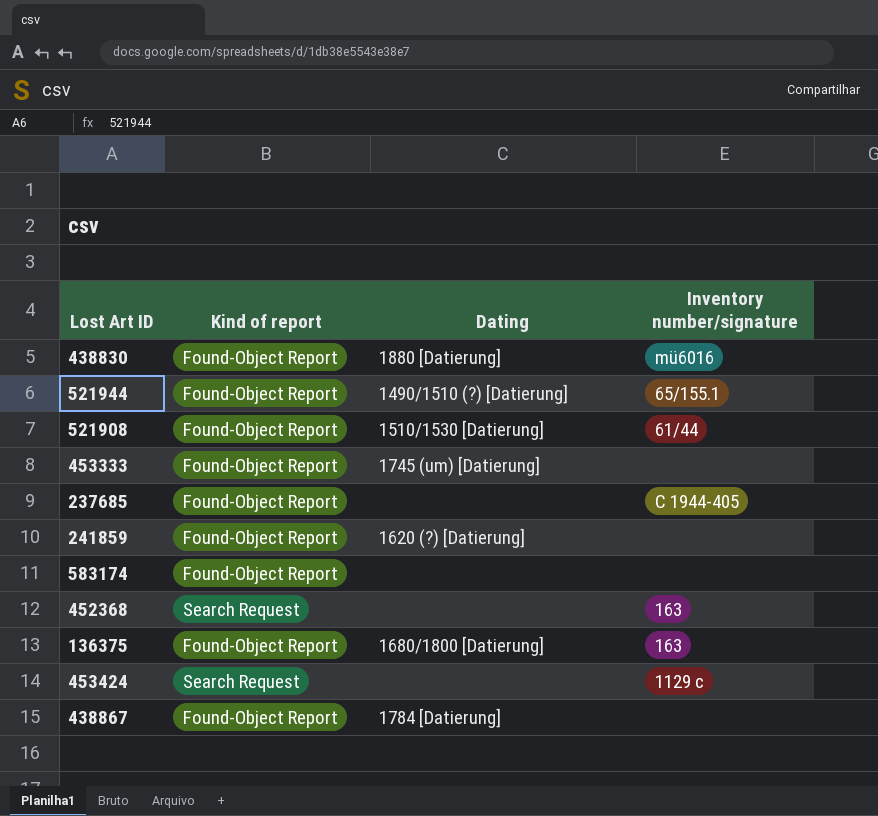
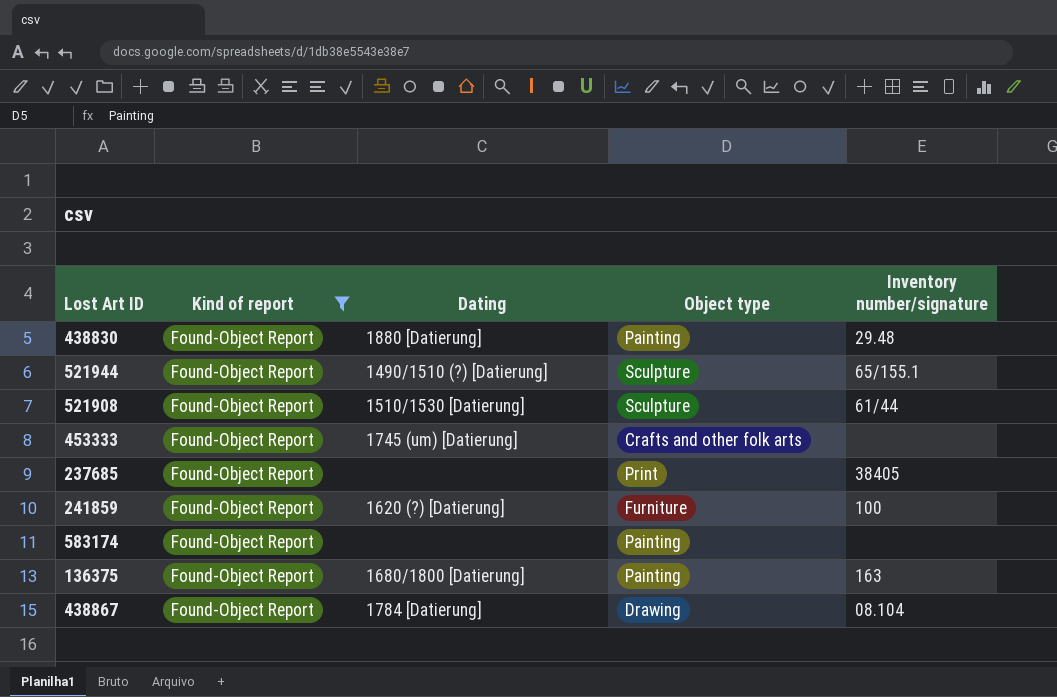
filter: none -> Kind of report = Found-Object Report
column Object type | position: none -> 4
438830 | Inventory number/signature: mü6016 -> 29.48
237685 | Inventory number/signature: C 1944-405 -> 38405
241859 | Inventory number/signature: none -> 100
438867 | Inventory number/signature: none -> 08.104

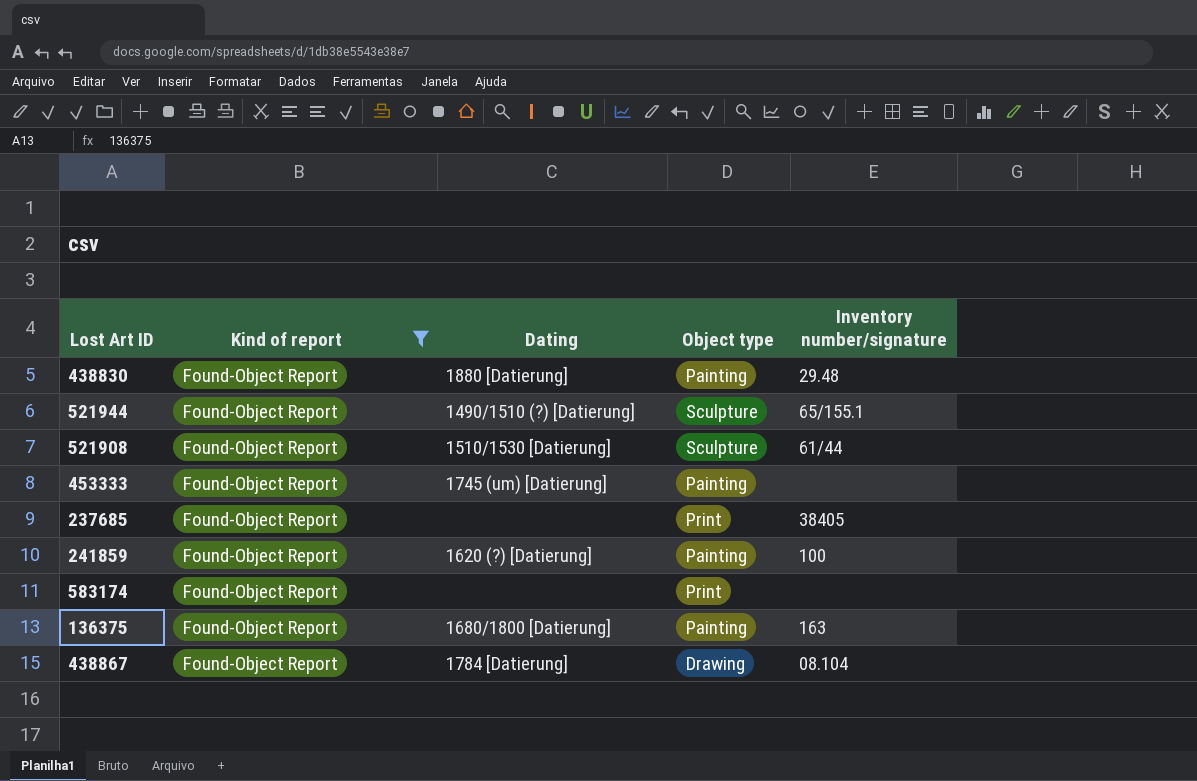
453333 | Object type: Crafts and other folk arts -> Painting
241859 | Object type: Furniture -> Painting
583174 | Object type: Painting -> Print

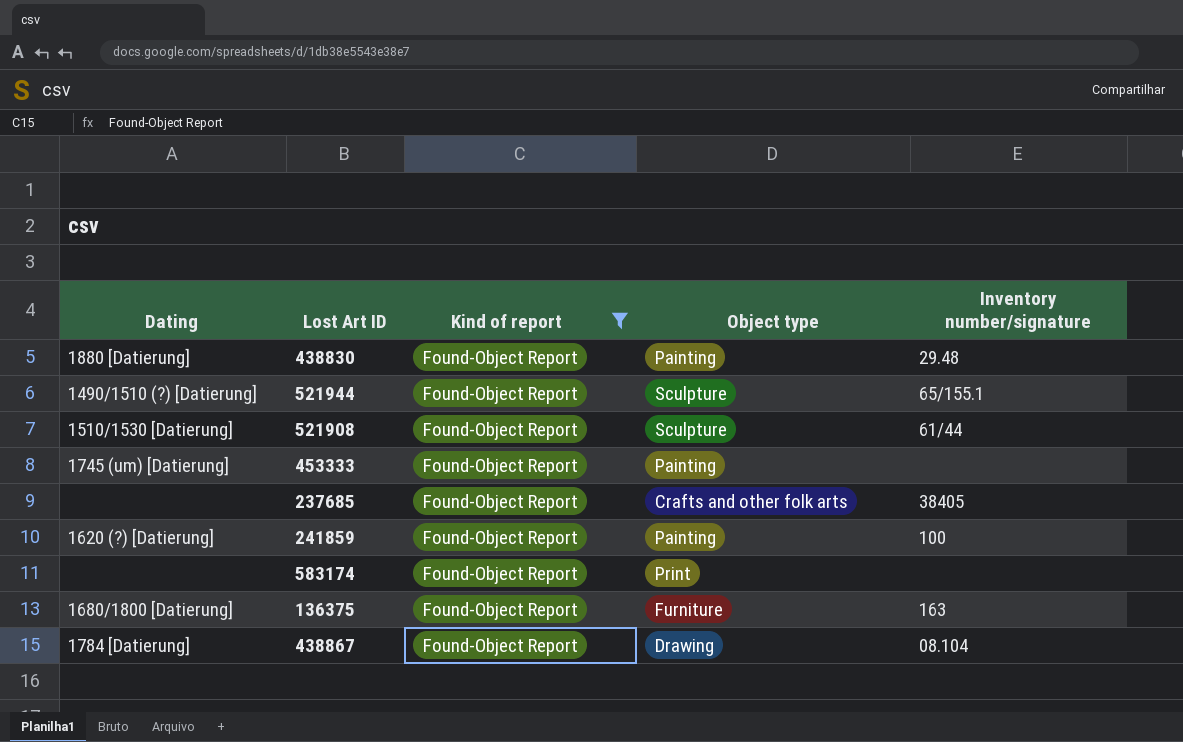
column Dating | position: 3 -> 1
237685 | Object type: Print -> Crafts and other folk arts
136375 | Object type: Painting -> Furniture

